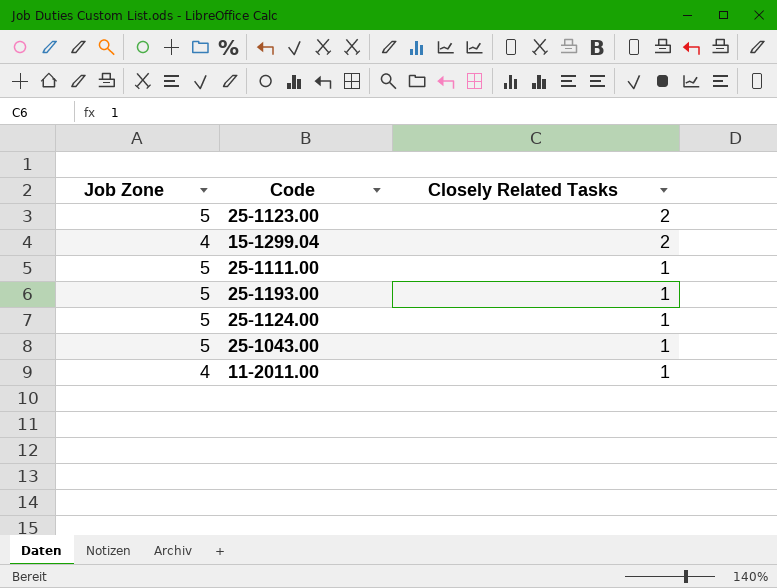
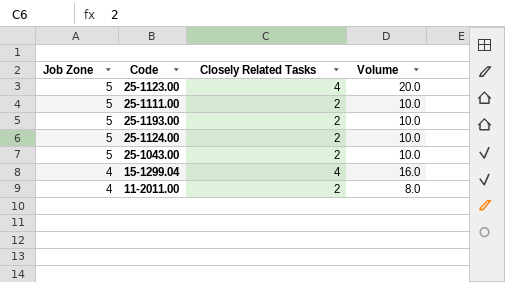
row order: Closely Related Tasks descending -> Job Zone descending
column Volume | formula: none -> [Job Zone] * [Closely Related Tasks]
25-1123.00 | Closely Related Tasks: 2 -> 4
25-1111.00 | Closely Related Tasks: 1 -> 2
25-1193.00 | Closely Related Tasks: 1 -> 2
25-1124.00 | Closely Related Tasks: 1 -> 2
25-1043.00 | Closely Related Tasks: 1 -> 2
15-1299.04 | Closely Related Tasks: 2 -> 4
11-2011.00 | Closely Related Tasks: 1 -> 2

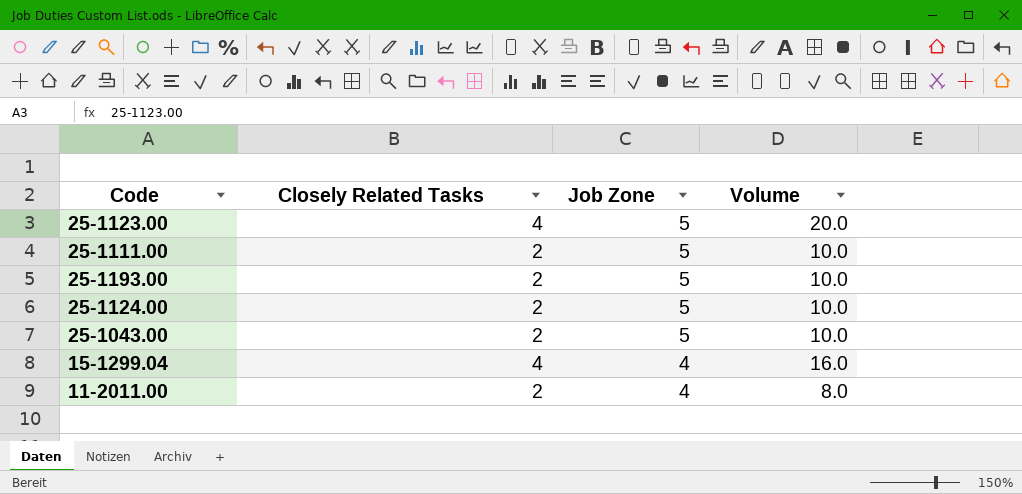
column Job Zone | position: 1 -> 3

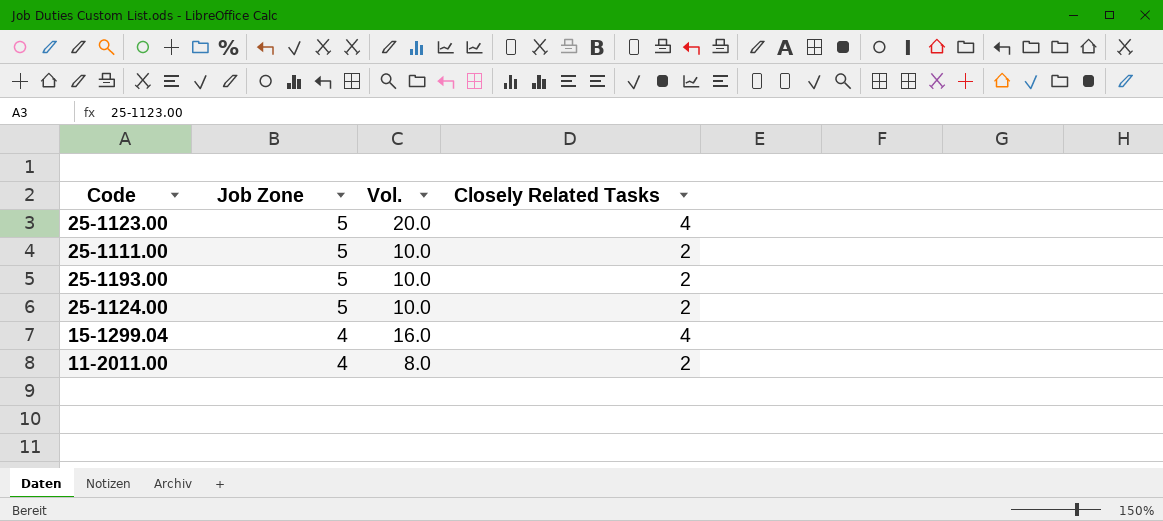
column name: Volume -> Vol.
column Closely Related Tasks | position: 2 -> 4
row 25-1043.00: 2 | 5 | 10.0 -> none

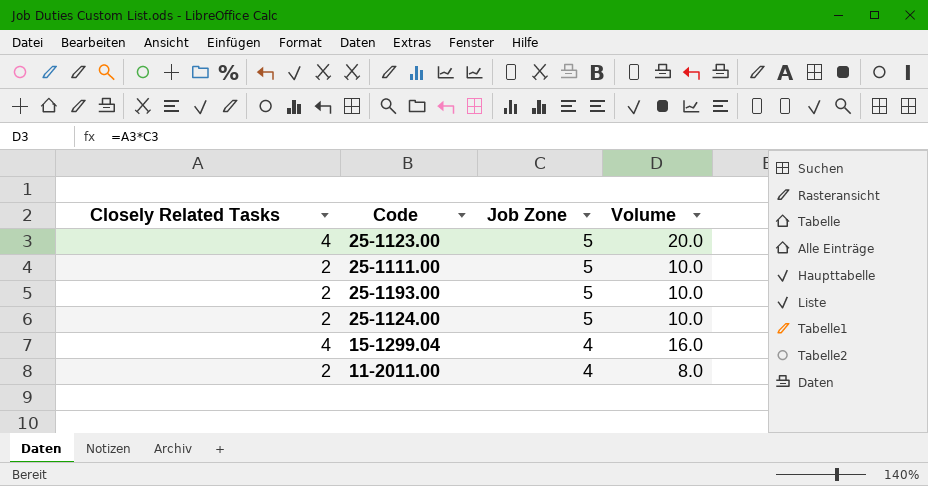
column Closely Related Tasks | position: 4 -> 1
column name: Vol. -> Volume

